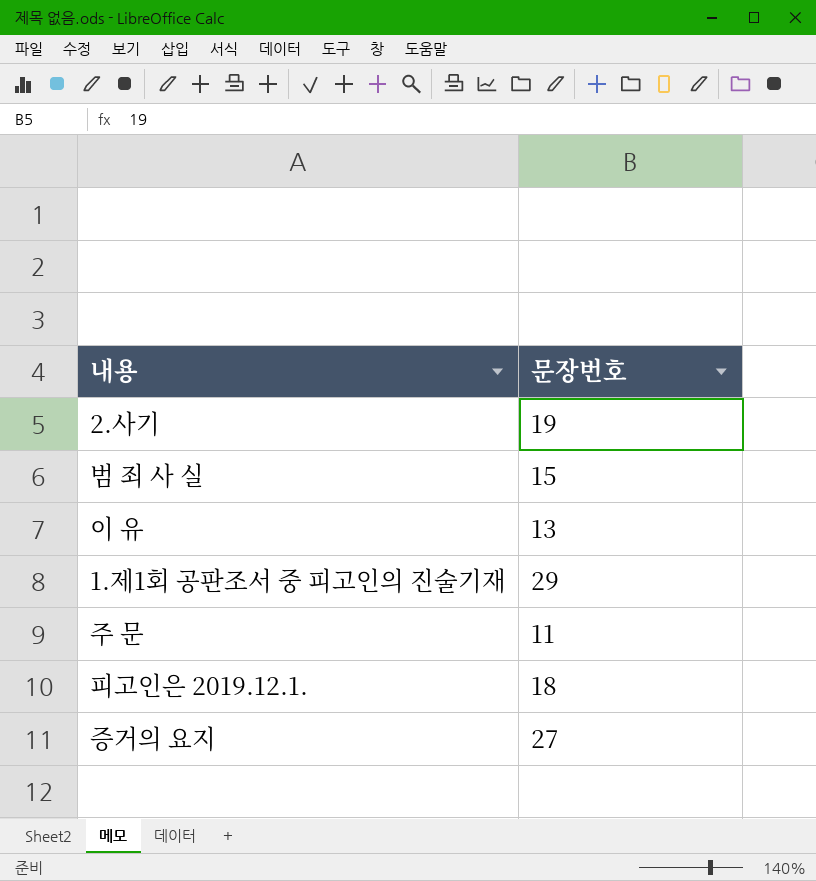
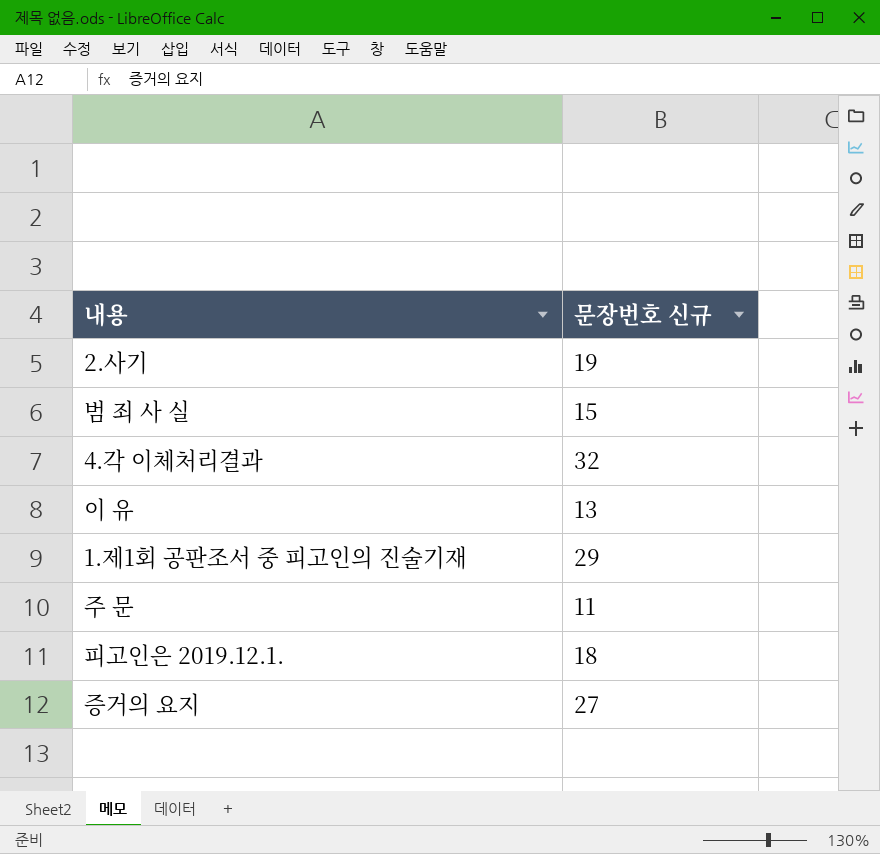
column name: 문장번호 -> 문장번호 신규
row 4.각 이체처리결과: none -> 32

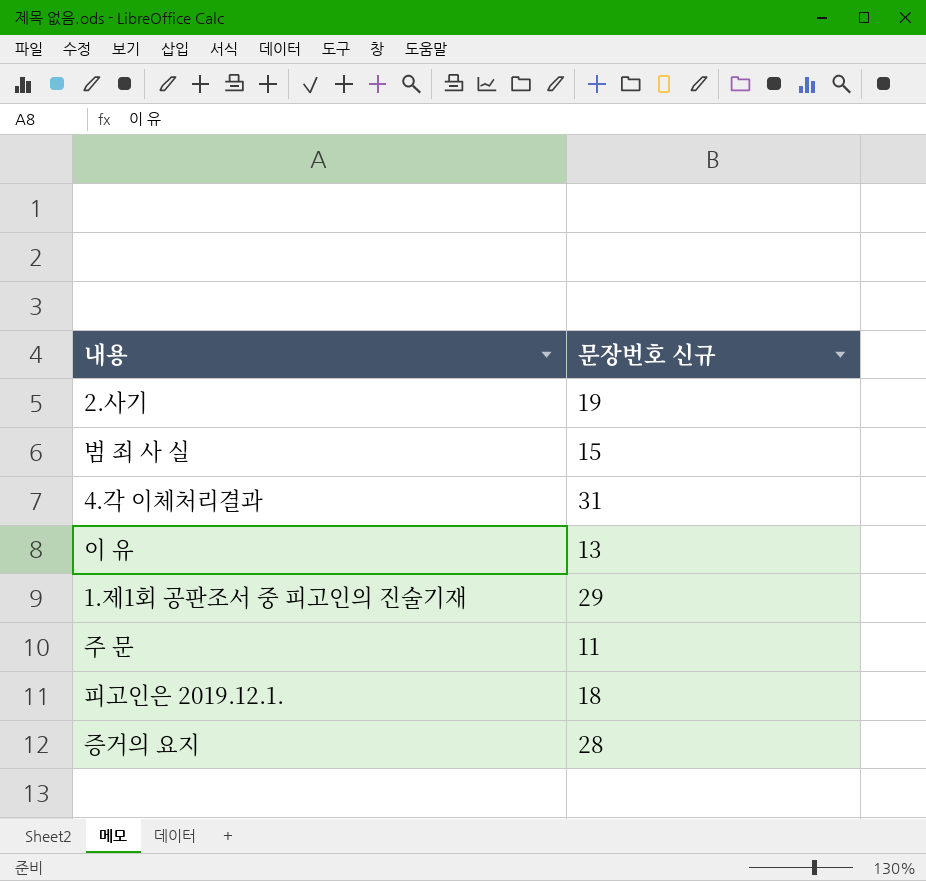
4.각 이체처리결과 | 문장번호 신규: 32 -> 31
증거의 요지 | 문장번호 신규: 27 -> 28

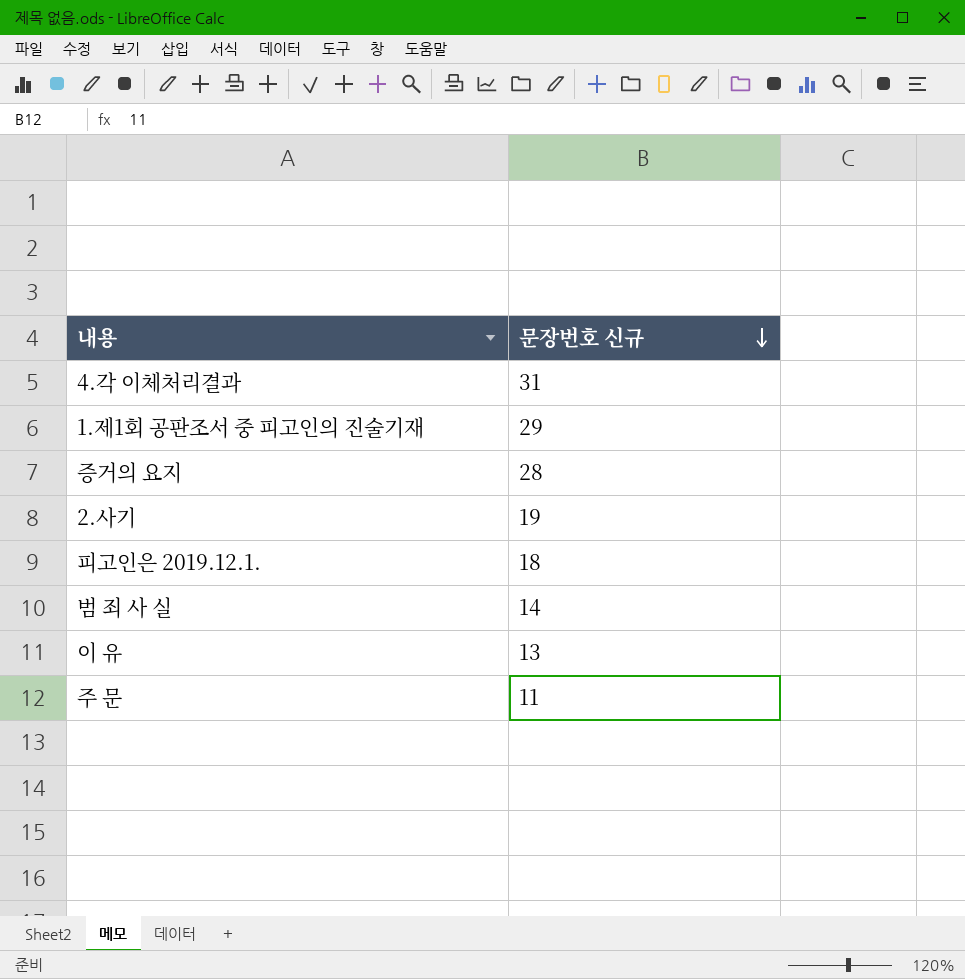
row order: none -> 문장번호 신규 descending
범 죄 사 실 | 문장번호 신규: 15 -> 14

